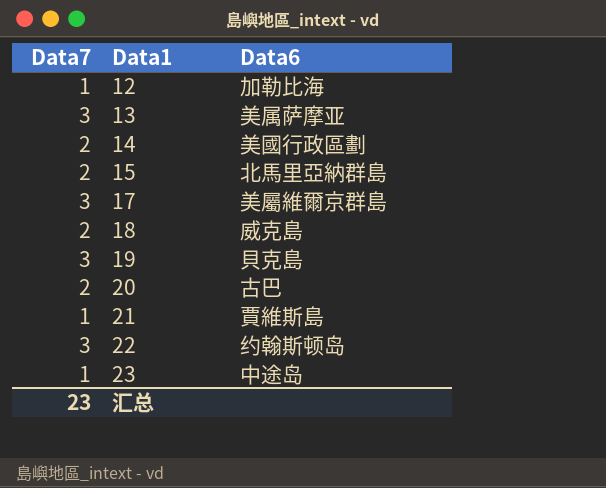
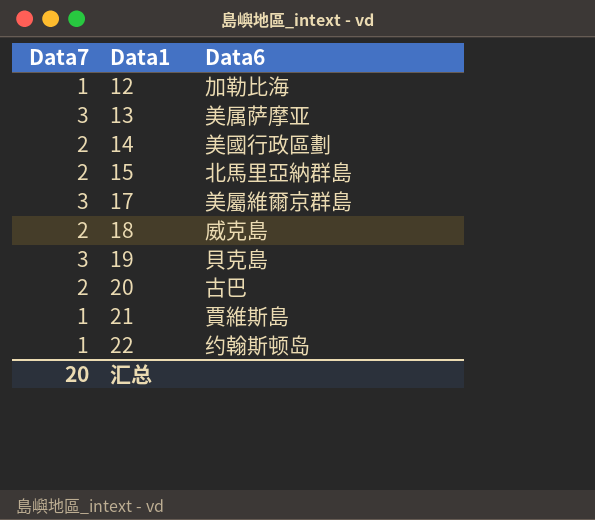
row 23: 1 | 中途岛 -> none
22 | Data7: 3 -> 1
汇总 | Data7: 23 -> 20

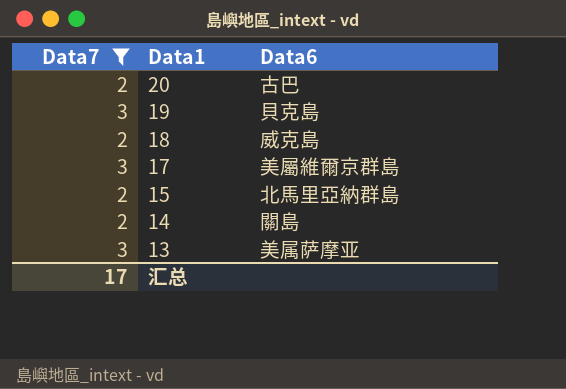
filter: none -> Data7 != 1
row order: Data1 ascending -> Data1 descending
14 | Data6: 美國行政區劃 -> 關島
汇总 | Data7: 20 -> 17

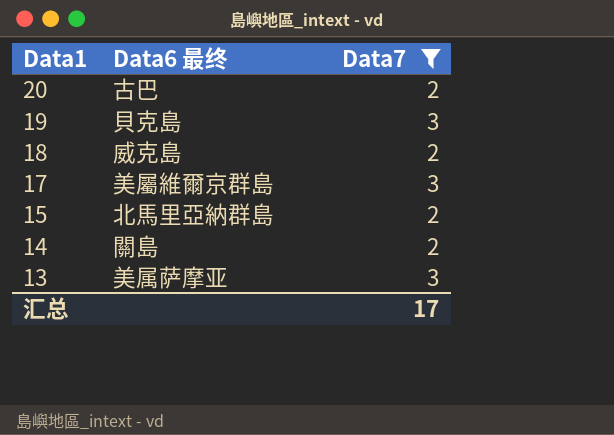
column name: Data6 -> Data6 最终
column Data7 | position: 1 -> 3

